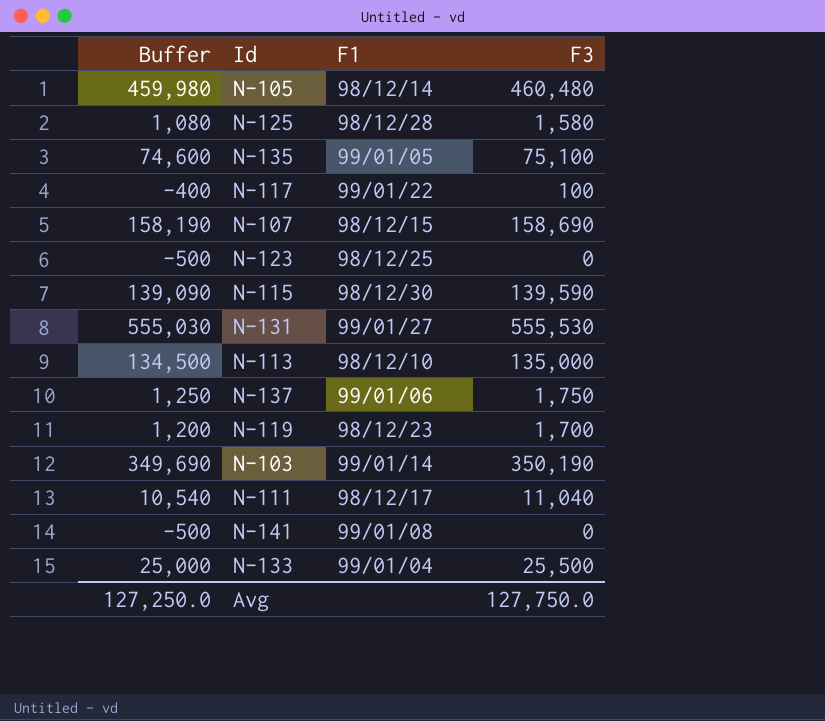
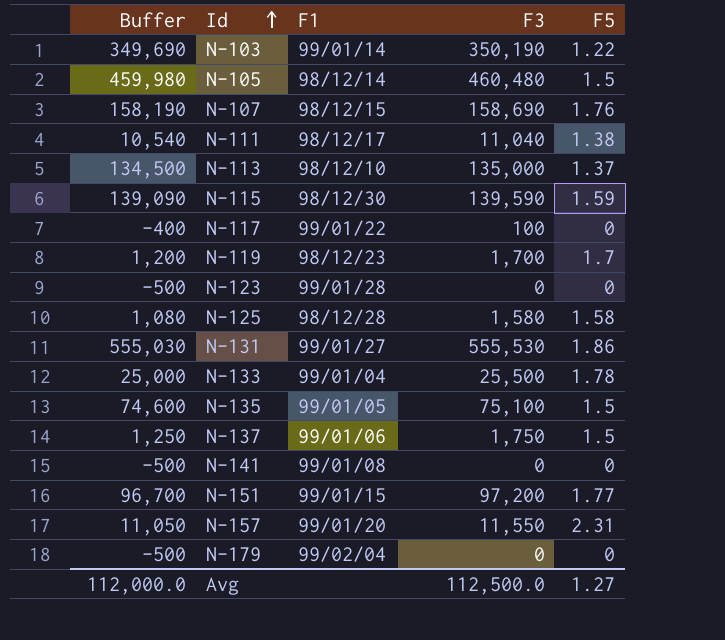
row order: none -> Id ascending
column F5 | position: none -> 5
N-123 | F1: 98/12/25 -> 99/01/28
row N-151: none -> 96,700 | 99/01/15 | 97,200 | 1.77
row N-157: none -> 11,050 | 99/01/20 | 11,550 | 2.31
row N-179: none -> -500 | 99/02/04 | 0 | 0
Avg | Buffer: 127,250.0 -> 112,000.0
Avg | F3: 127,750.0 -> 112,500.0

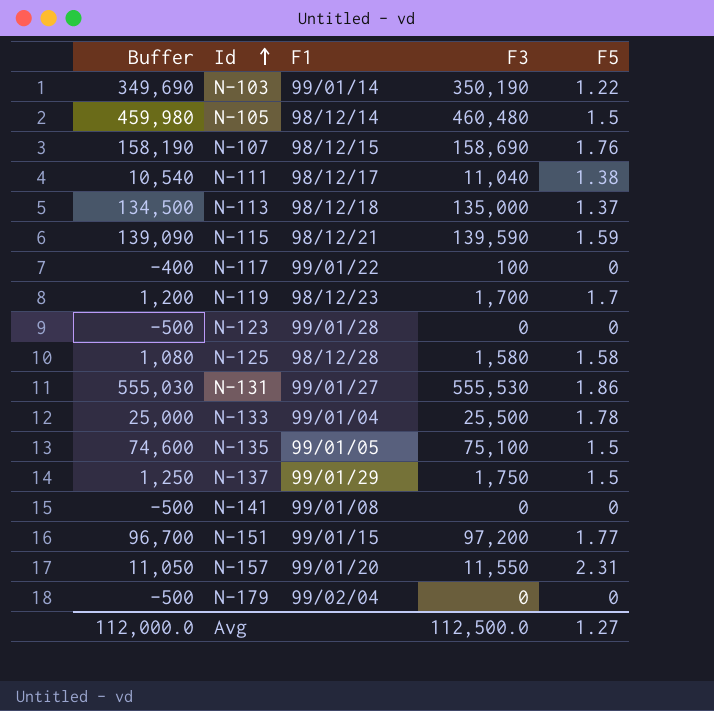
N-113 | F1: 98/12/10 -> 98/12/18
N-115 | F1: 98/12/30 -> 98/12/21
N-137 | F1: 99/01/06 -> 99/01/29

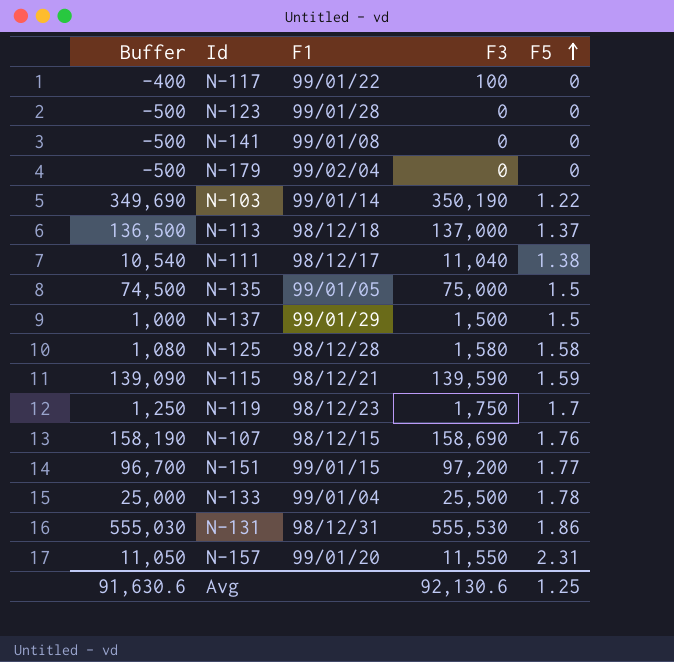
row order: Id ascending -> F5 ascending
row N-105: 459,980 | 98/12/14 | 460,480 | 1.5 -> none
N-113 | Buffer: 134,500 -> 136,500
N-113 | F3: 135,000 -> 137,000
N-135 | Buffer: 74,600 -> 74,500
N-135 | F3: 75,100 -> 75,000
N-137 | Buffer: 1,250 -> 1,000
N-137 | F3: 1,750 -> 1,500
N-119 | Buffer: 1,200 -> 1,250
N-119 | F3: 1,700 -> 1,750
N-131 | F1: 99/01/27 -> 98/12/31
Avg | Buffer: 112,000.0 -> 91,630.6
Avg | F3: 112,500.0 -> 92,130.6
Avg | F5: 1.27 -> 1.25

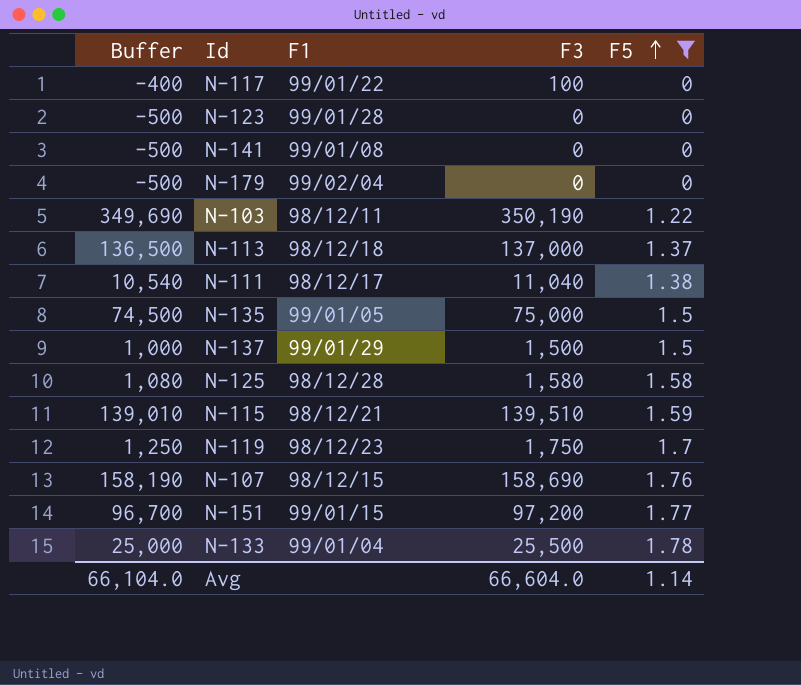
filter: none -> F5 <= 1.78
N-103 | F1: 99/01/14 -> 98/12/11
N-115 | Buffer: 139,090 -> 139,010
N-115 | F3: 139,590 -> 139,510
Avg | Buffer: 91,630.6 -> 66,104.0
Avg | F3: 92,130.6 -> 66,604.0
Avg | F5: 1.25 -> 1.14

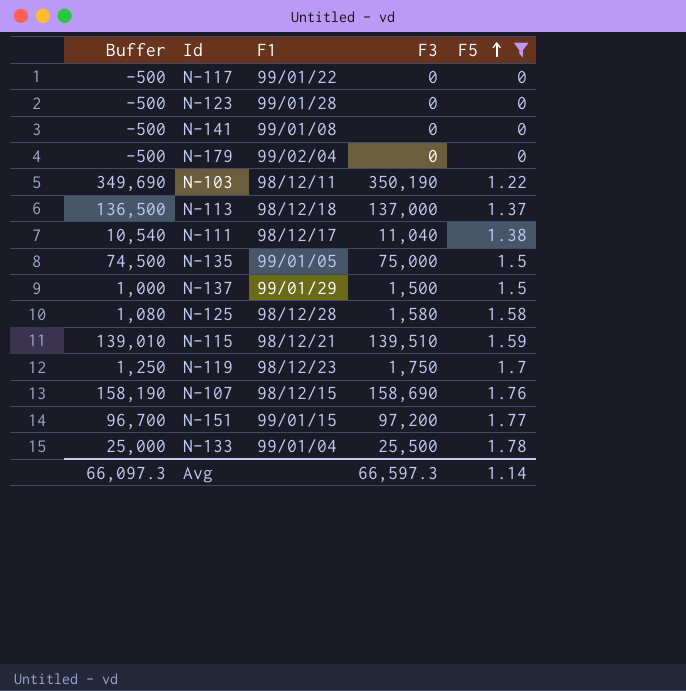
N-117 | Buffer: -400 -> -500
N-117 | F3: 100 -> 0
Avg | Buffer: 66,104.0 -> 66,097.3
Avg | F3: 66,604.0 -> 66,597.3

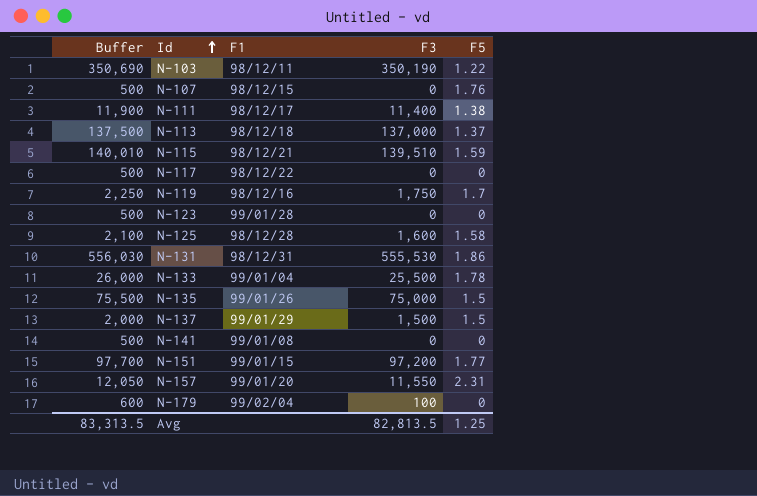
filter: F5 <= 1.78 -> none
row order: F5 ascending -> Id ascending
column Buffer | formula: [F3] - 500 -> [F3] + 500
N-107 | F3: 158,690 -> 0
N-111 | F3: 11,040 -> 11,400
N-117 | F1: 99/01/22 -> 98/12/22
N-119 | F1: 98/12/23 -> 98/12/16
N-125 | F3: 1,580 -> 1,600
N-135 | F1: 99/01/05 -> 99/01/26
N-179 | F3: 0 -> 100
Avg | Buffer: 66,097.3 -> 83,313.5
Avg | F3: 66,597.3 -> 82,813.5
Avg | F5: 1.14 -> 1.25

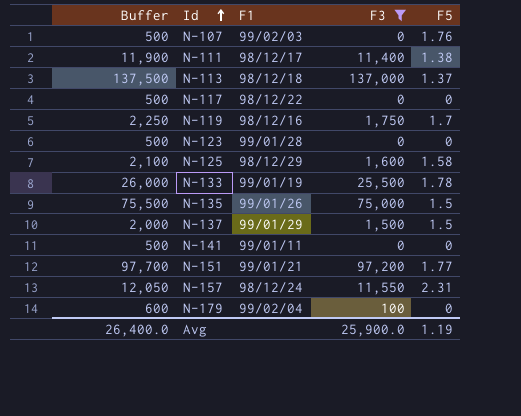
filter: none -> F3 <= 137,000
N-107 | F1: 98/12/15 -> 99/02/03
N-125 | F1: 98/12/28 -> 98/12/29
N-133 | F1: 99/01/04 -> 99/01/19
N-141 | F1: 99/01/08 -> 99/01/11
N-151 | F1: 99/01/15 -> 99/01/21
N-157 | F1: 99/01/20 -> 98/12/24
Avg | Buffer: 83,313.5 -> 26,400.0
Avg | F3: 82,813.5 -> 25,900.0
Avg | F5: 1.25 -> 1.19

